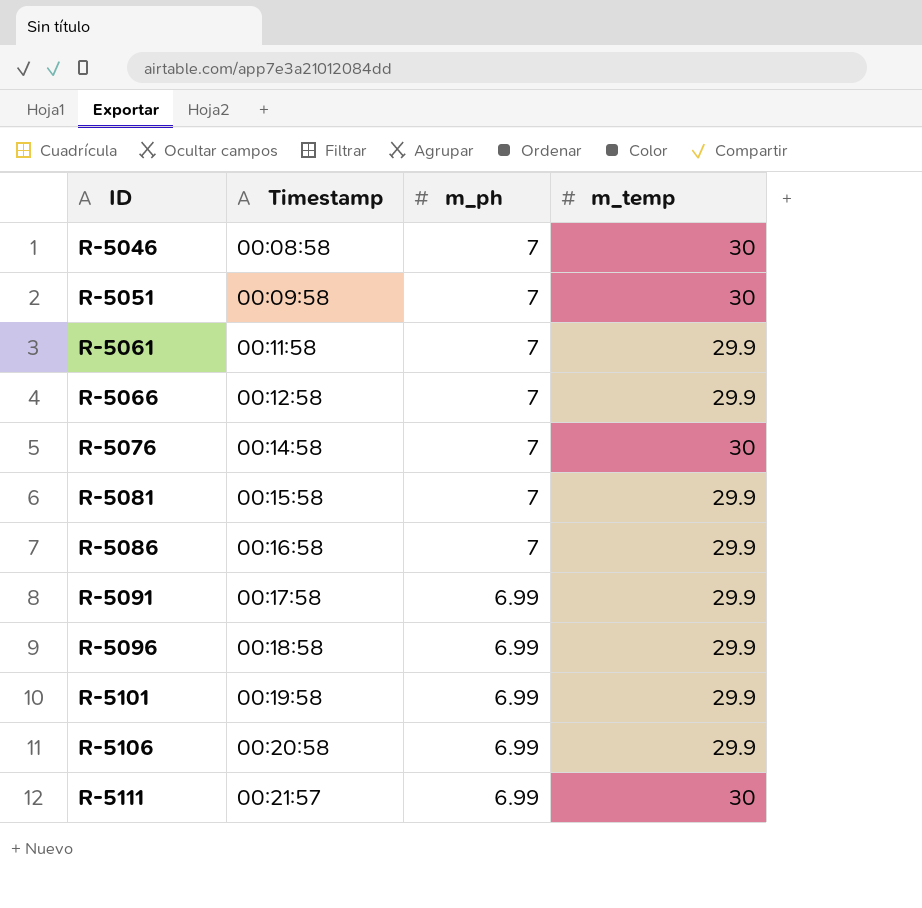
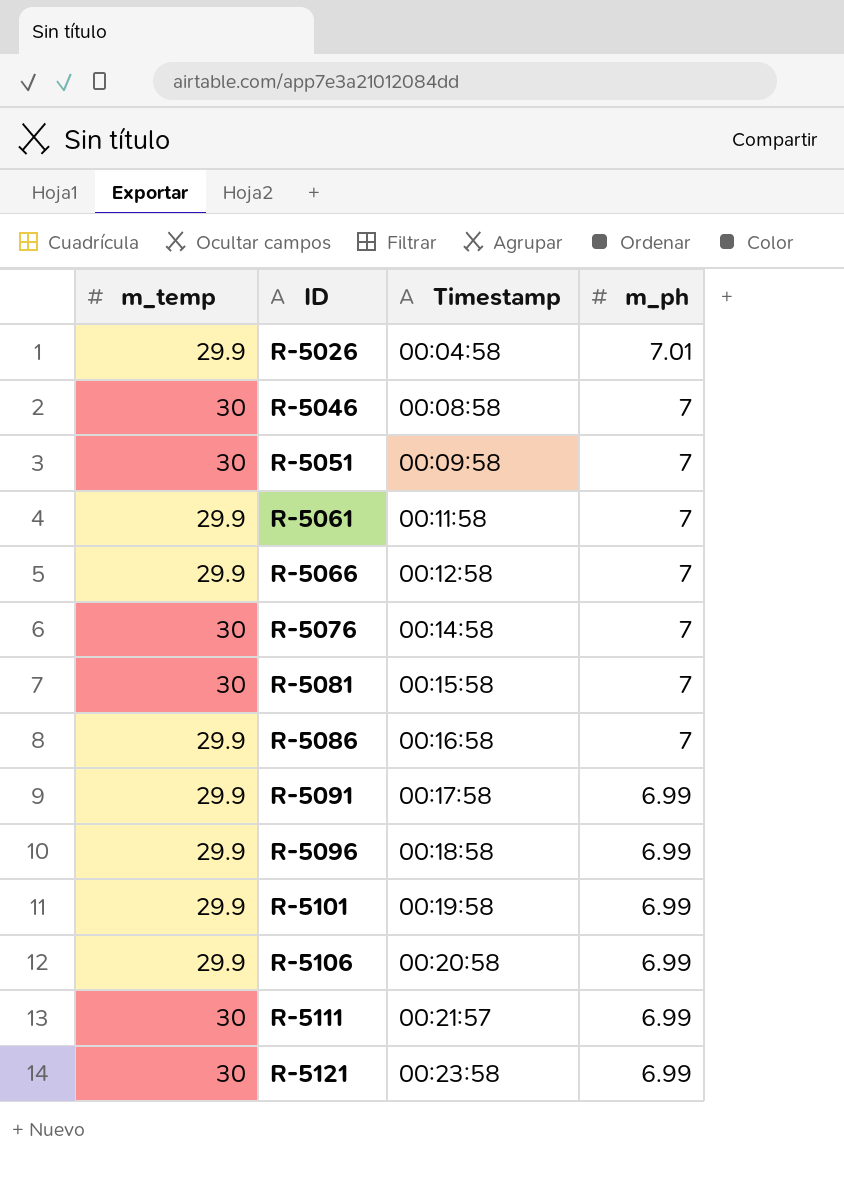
column m_temp | position: 4 -> 1
row R-5026: none -> 29.9 | 00:04:58 | 7.01
R-5081 | m_temp: 29.9 -> 30
row R-5121: none -> 30 | 00:23:58 | 6.99

